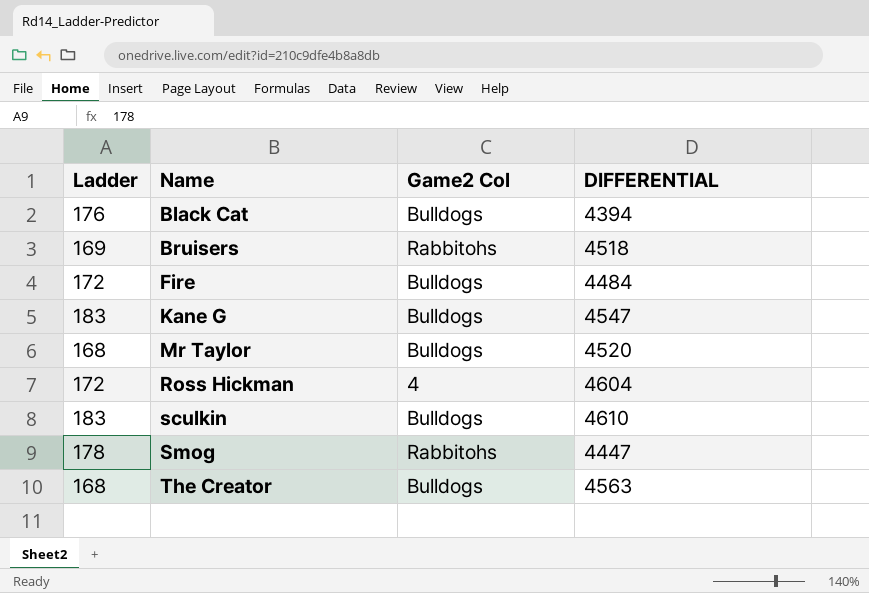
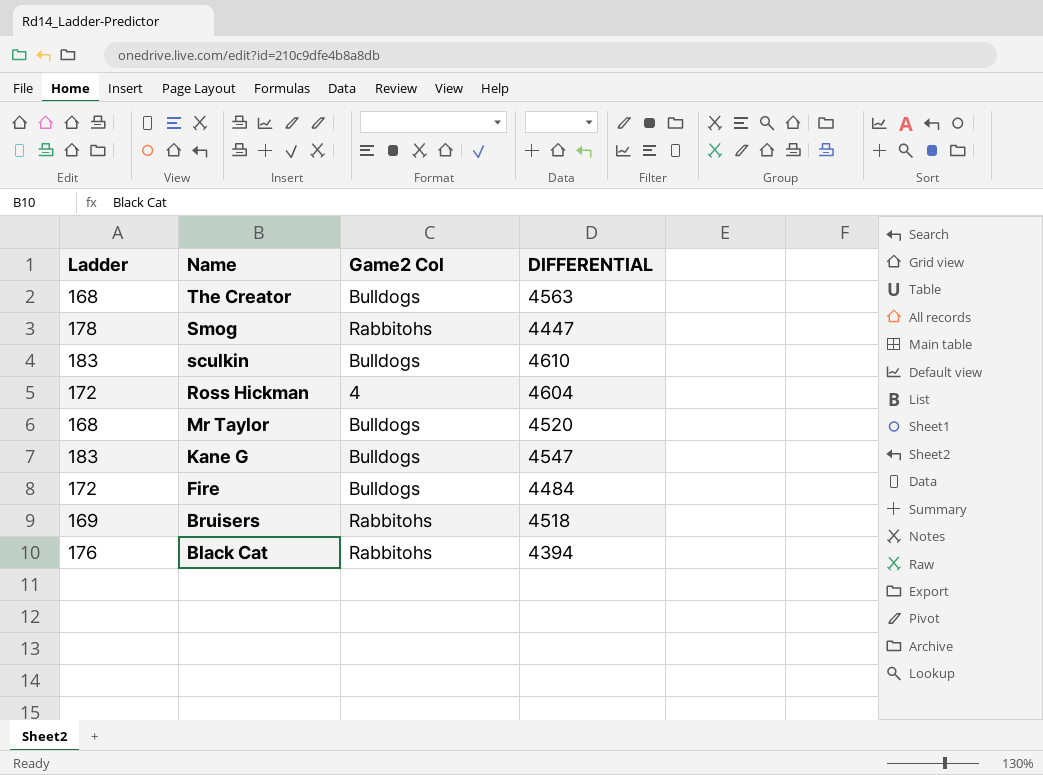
row order: Name ascending -> Name descending
Black Cat | Game2 Col: Bulldogs -> Rabbitohs

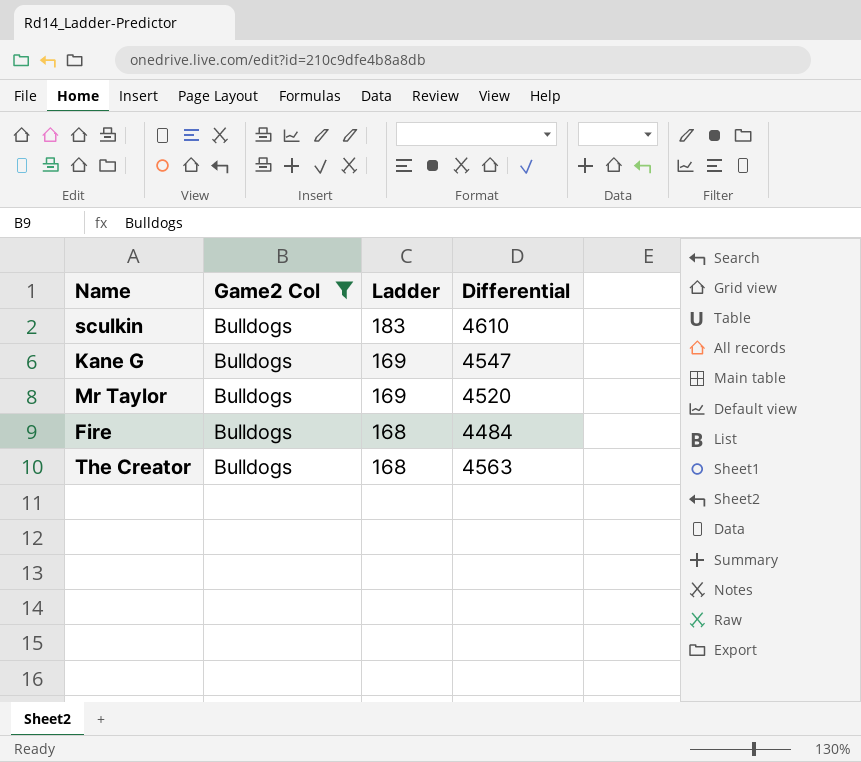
filter: none -> Game2 Col = Bulldogs
row order: Name descending -> Ladder descending
column Ladder | position: 1 -> 3
column name: DIFFERENTIAL -> Differential
Kane G | Ladder: 183 -> 169
Mr Taylor | Ladder: 168 -> 169
Fire | Ladder: 172 -> 168

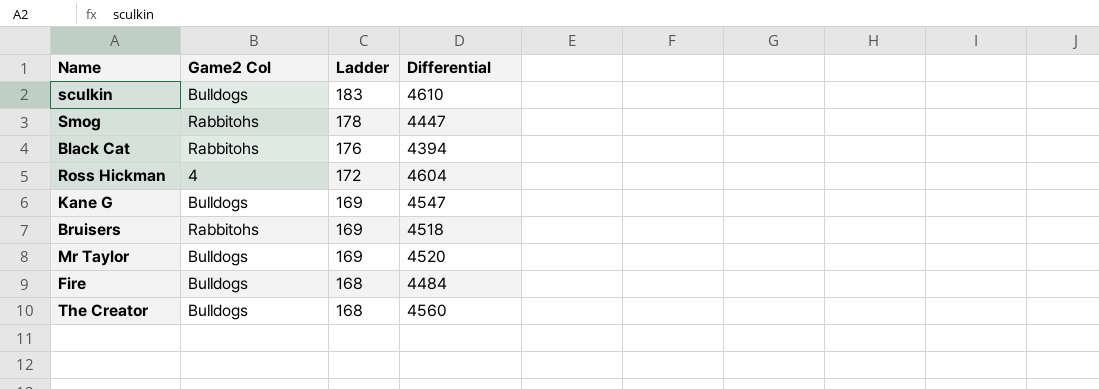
filter: Game2 Col = Bulldogs -> none
The Creator | Differential: 4563 -> 4560

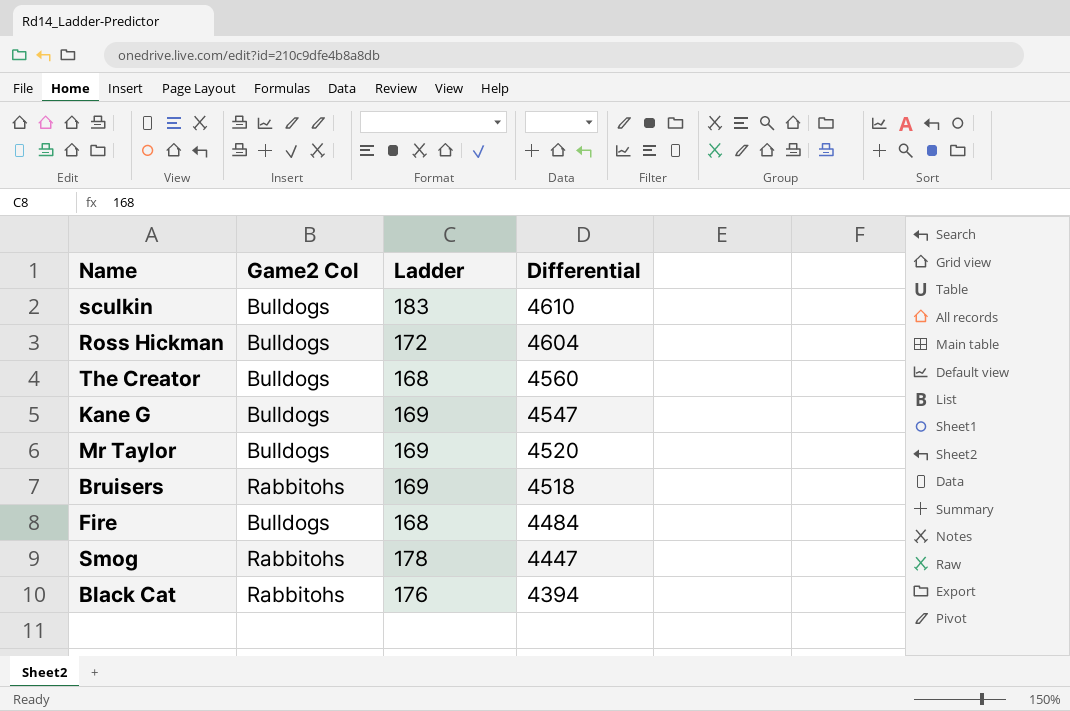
row order: Ladder descending -> Differential descending
Ross Hickman | Game2 Col: 4 -> Bulldogs

